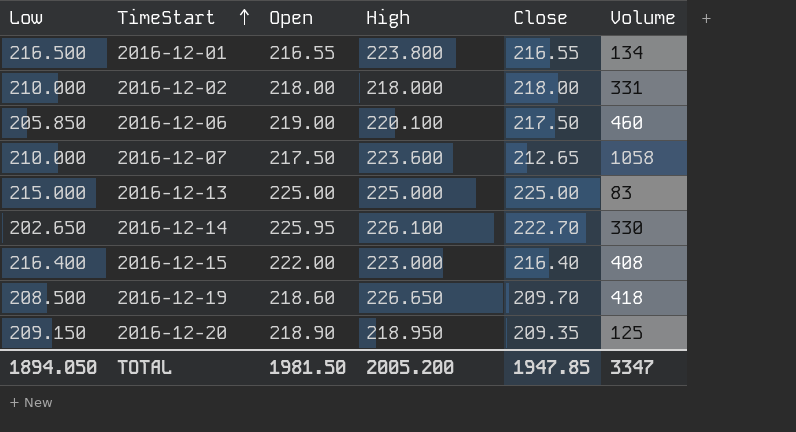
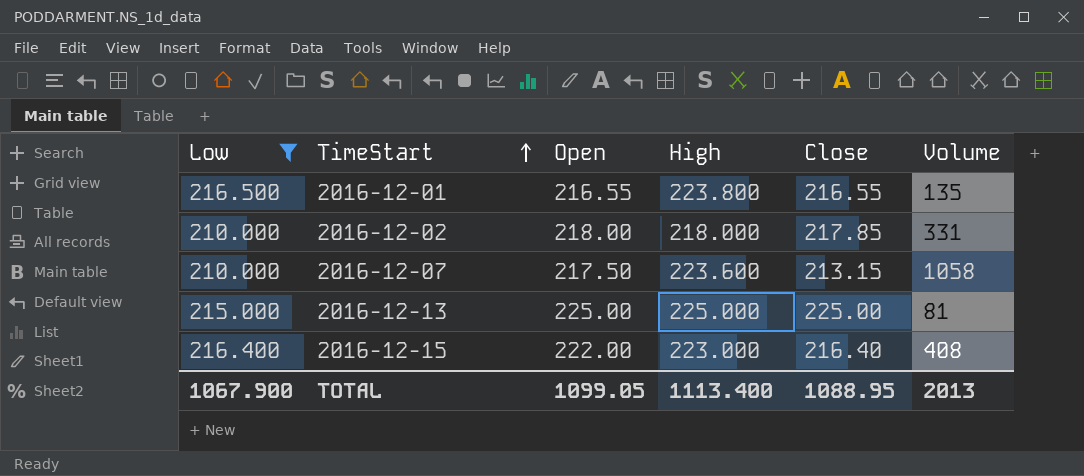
filter: none -> Low >= 210.000
2016-12-01 | Volume: 134 -> 135
2016-12-02 | Close: 218.00 -> 217.85
2016-12-07 | Close: 212.65 -> 213.15
2016-12-13 | Volume: 83 -> 81
TOTAL | Low: 1894.050 -> 1067.900
TOTAL | Open: 1981.50 -> 1099.05
TOTAL | High: 2005.200 -> 1113.400
TOTAL | Close: 1947.85 -> 1088.95
TOTAL | Volume: 3347 -> 2013

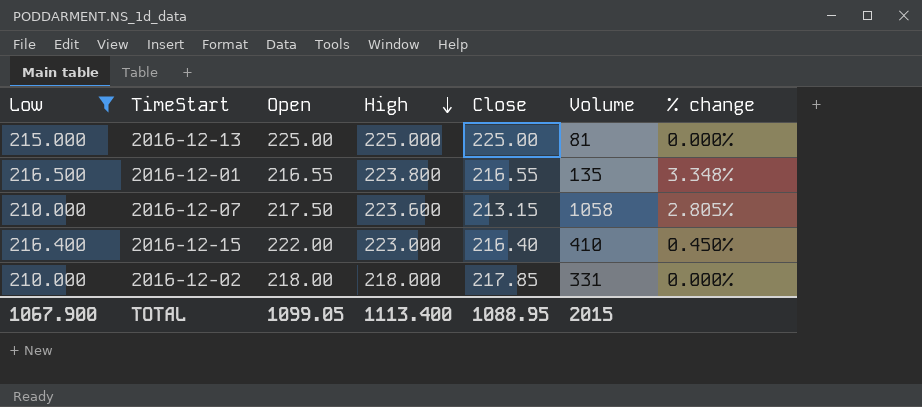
row order: TimeStart ascending -> High descending
column % change | formula: none -> ([High] - [Open]) / [Open]
2016-12-15 | Volume: 408 -> 410
TOTAL | Volume: 2013 -> 2015

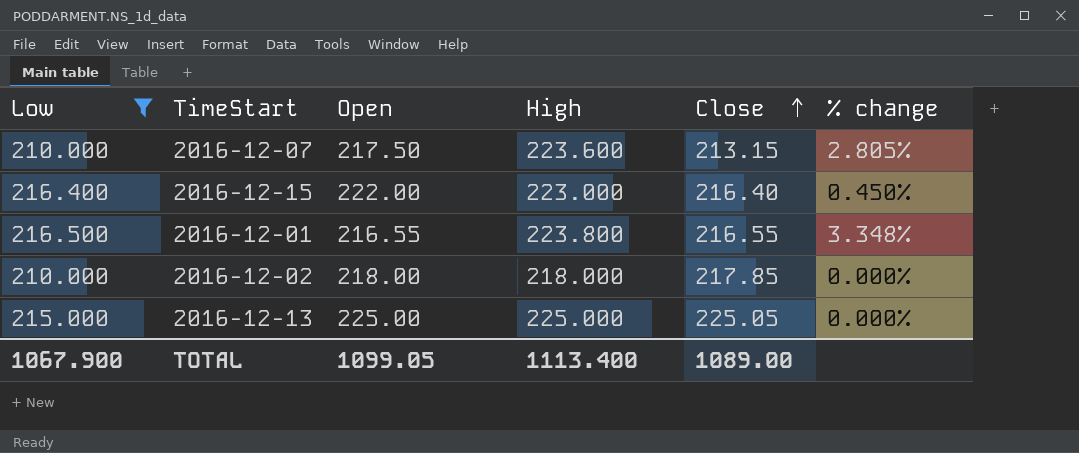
row order: High descending -> Close ascending
column Volume | position: 6 -> none
2016-12-13 | Close: 225.00 -> 225.05
TOTAL | Close: 1088.95 -> 1089.00

